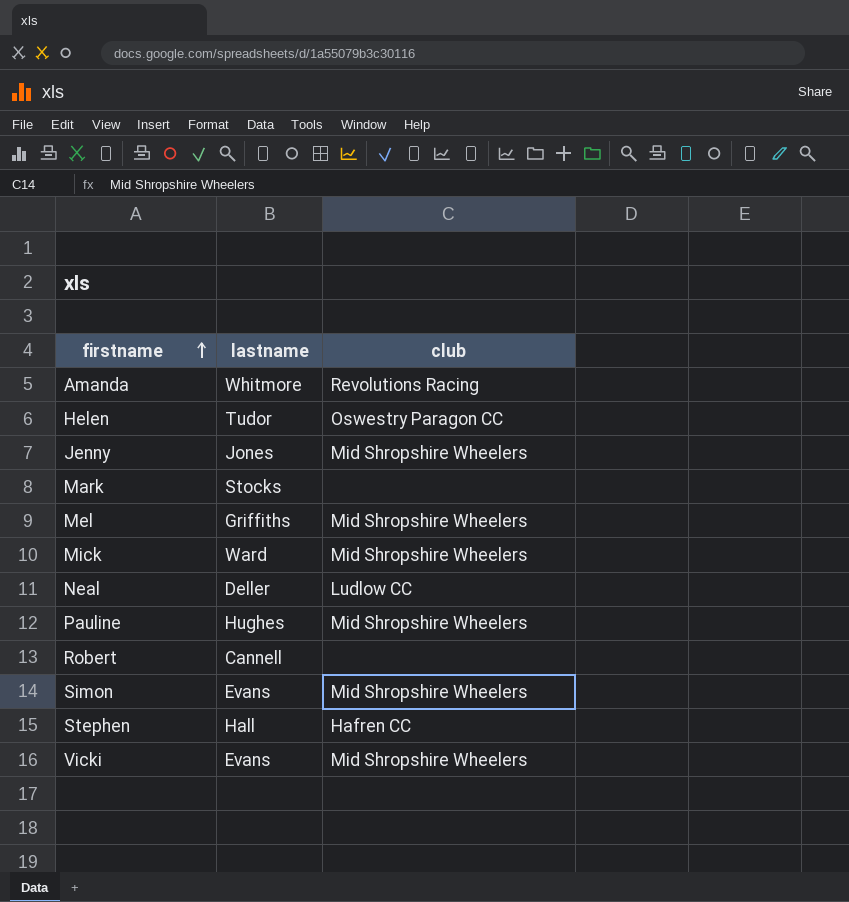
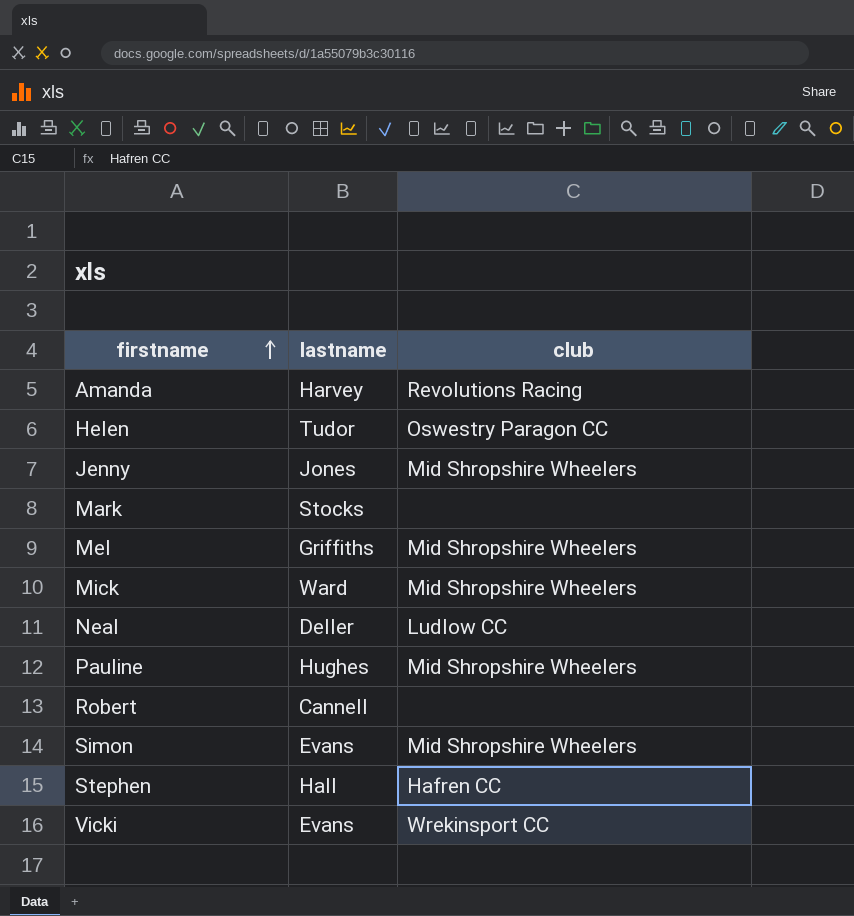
Amanda | lastname: Whitmore -> Harvey
Vicki | club: Mid Shropshire Wheelers -> Wrekinsport CC

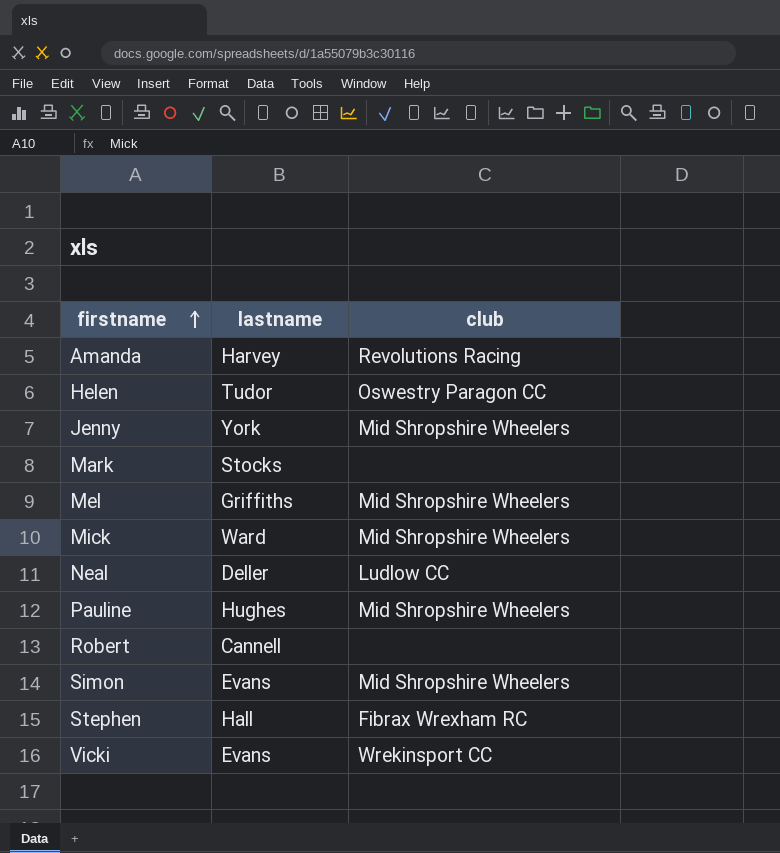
Jenny | lastname: Jones -> York
Stephen | club: Hafren CC -> Fibrax Wrexham RC

